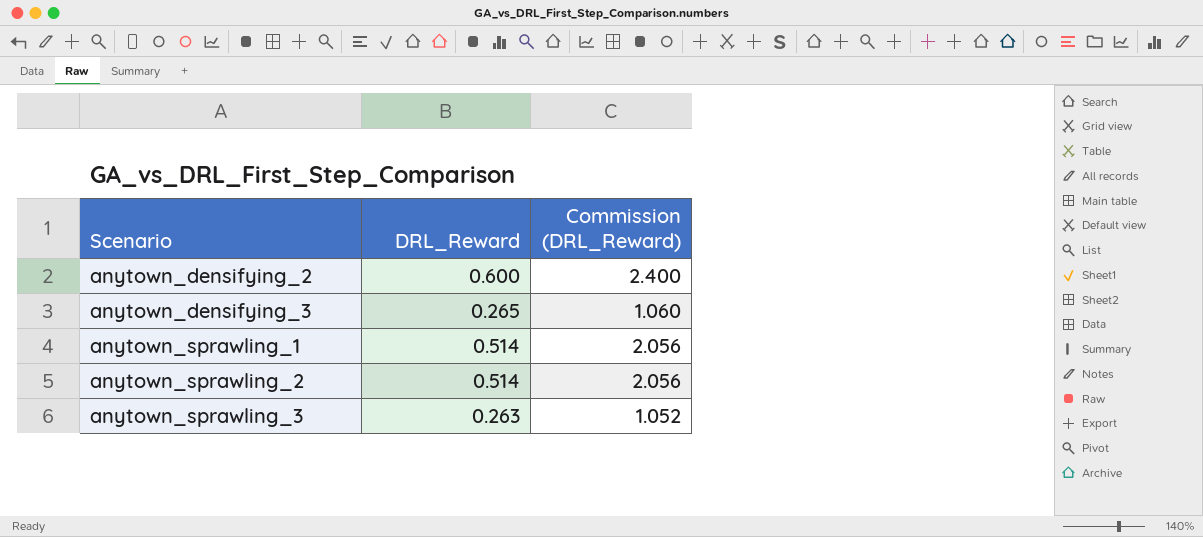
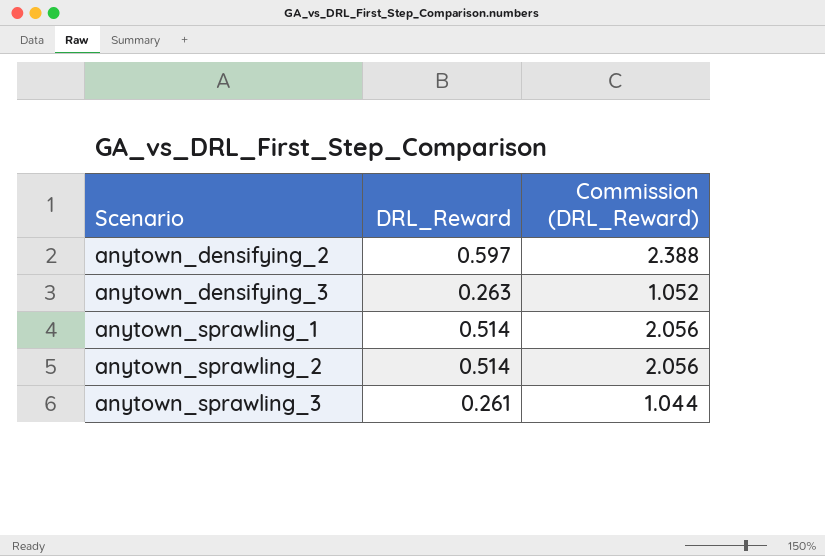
anytown_densifying_2 | DRL_Reward: 0.600 -> 0.597
anytown_densifying_2 | Commission (DRL_Reward): 2.400 -> 2.388
anytown_densifying_3 | DRL_Reward: 0.265 -> 0.263
anytown_densifying_3 | Commission (DRL_Reward): 1.060 -> 1.052
anytown_sprawling_3 | DRL_Reward: 0.263 -> 0.261
anytown_sprawling_3 | Commission (DRL_Reward): 1.052 -> 1.044

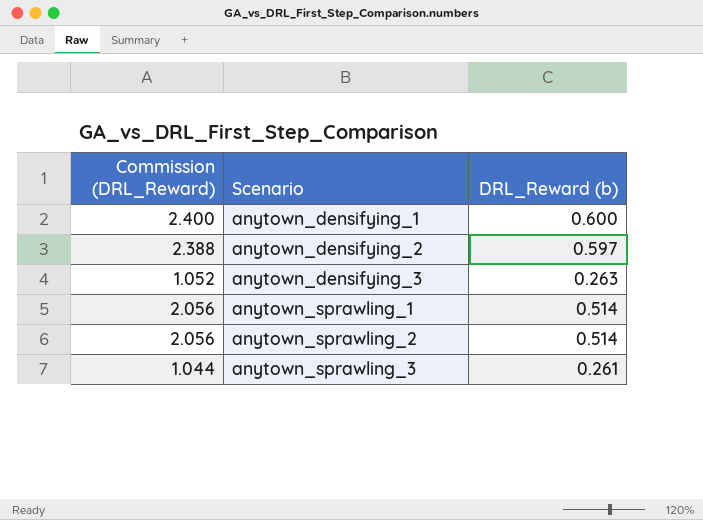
column Commission (DRL_Reward) | position: 3 -> 1
column name: DRL_Reward -> DRL_Reward (b)
row anytown_densifying_1: none -> 2.400 | 0.600

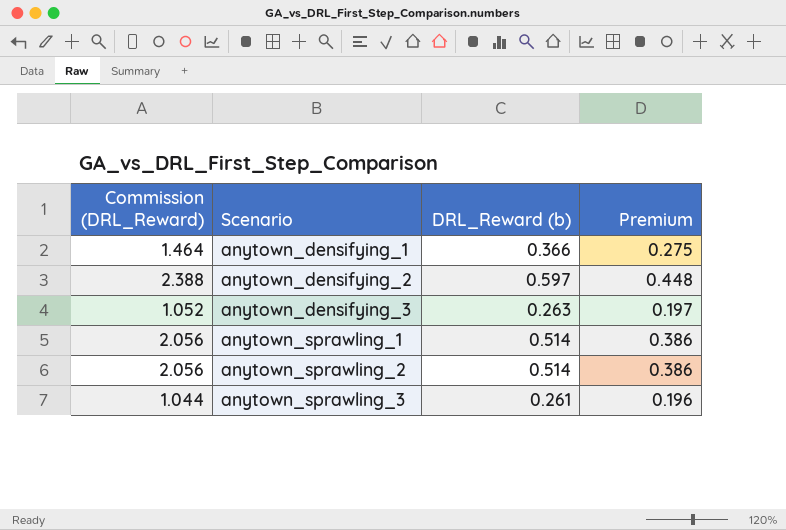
column Premium | formula: none -> [DRL_Reward (b)] * 0.75
anytown_densifying_1 | Commission (DRL_Reward): 2.400 -> 1.464
anytown_densifying_1 | DRL_Reward (b): 0.600 -> 0.366

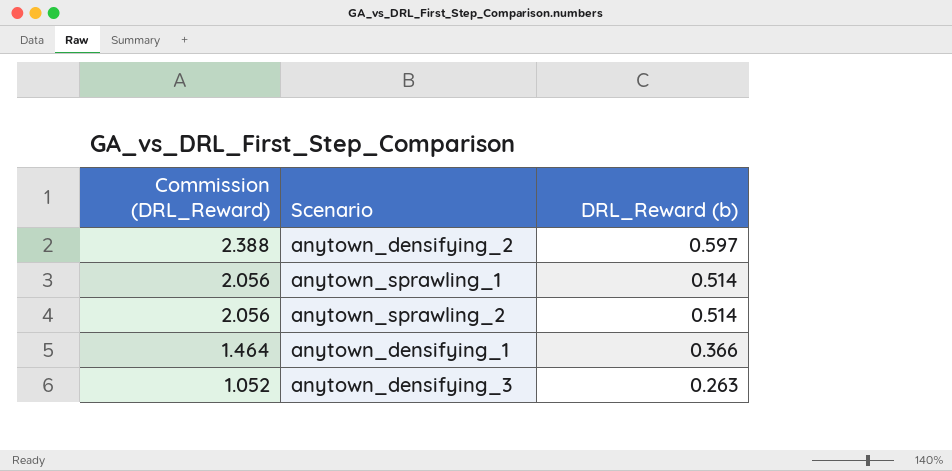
row order: Scenario ascending -> Commission (DRL_Reward) descending
column Premium | formula: [DRL_Reward (b)] * 0.75 -> none
row anytown_sprawling_3: 1.044 | 0.261 | 0.196 -> none

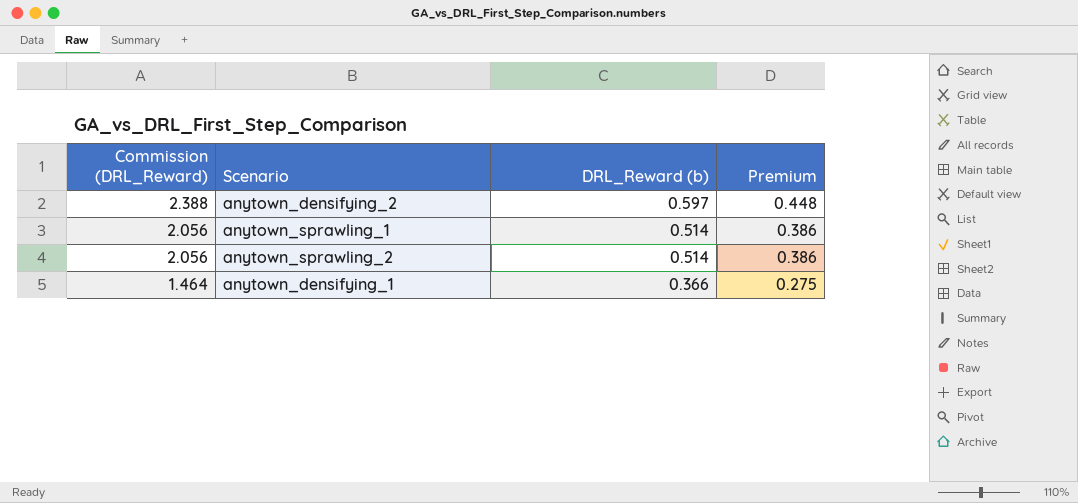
column Premium | formula: none -> [DRL_Reward (b)] * 0.75
row anytown_densifying_3: 1.052 | 0.263 -> none

